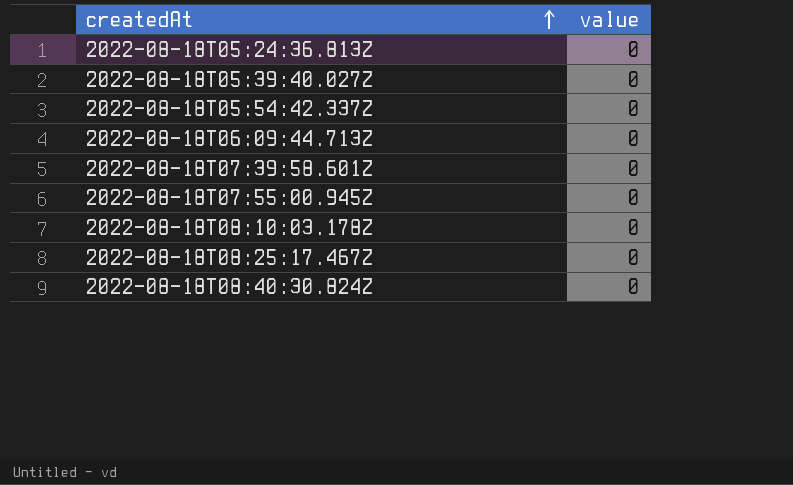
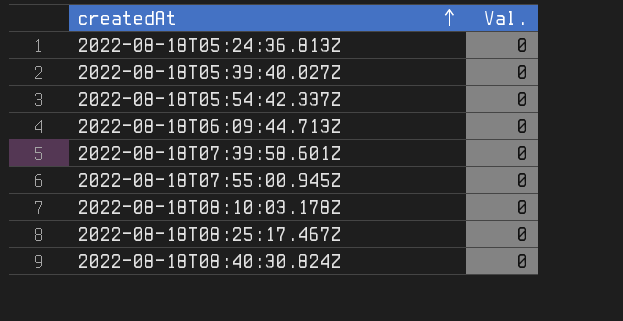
column name: value -> Val.

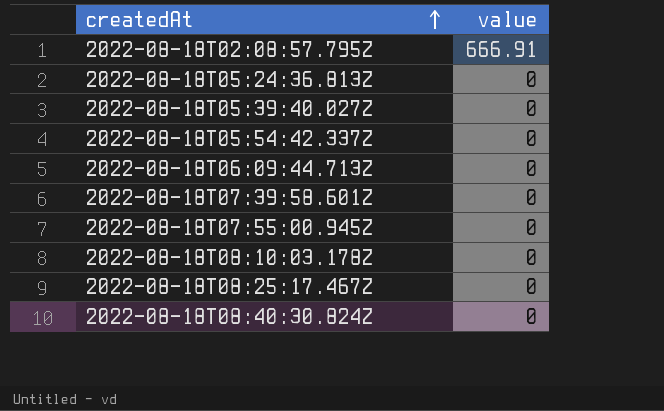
column name: Val. -> value
row 2022-08-18T02:08:57.795Z: none -> 666.91

